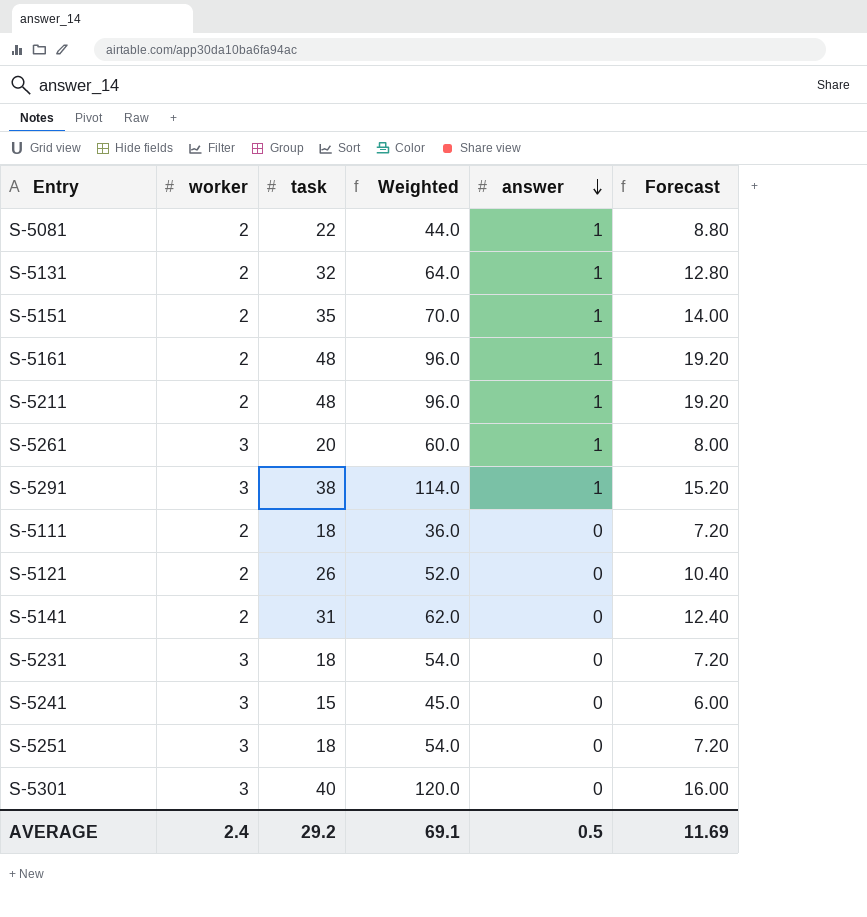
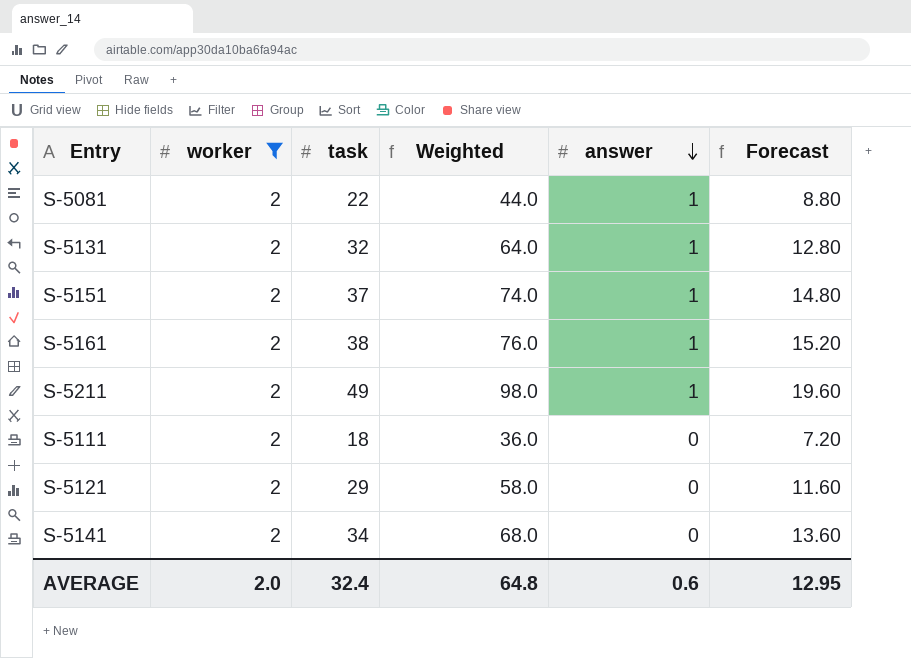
filter: none -> worker = 2
S-5151 | task: 35 -> 37
S-5151 | Weighted: 70.0 -> 74.0
S-5151 | Forecast: 14.00 -> 14.80
S-5161 | task: 48 -> 38
S-5161 | Weighted: 96.0 -> 76.0
S-5161 | Forecast: 19.20 -> 15.20
S-5211 | task: 48 -> 49
S-5211 | Weighted: 96.0 -> 98.0
S-5211 | Forecast: 19.20 -> 19.60
S-5121 | task: 26 -> 29
S-5121 | Weighted: 52.0 -> 58.0
S-5121 | Forecast: 10.40 -> 11.60
S-5141 | task: 31 -> 34
S-5141 | Weighted: 62.0 -> 68.0
S-5141 | Forecast: 12.40 -> 13.60
AVERAGE | worker: 2.4 -> 2.0
AVERAGE | task: 29.2 -> 32.4
AVERAGE | Weighted: 69.1 -> 64.8
AVERAGE | answer: 0.5 -> 0.6
AVERAGE | Forecast: 11.69 -> 12.95

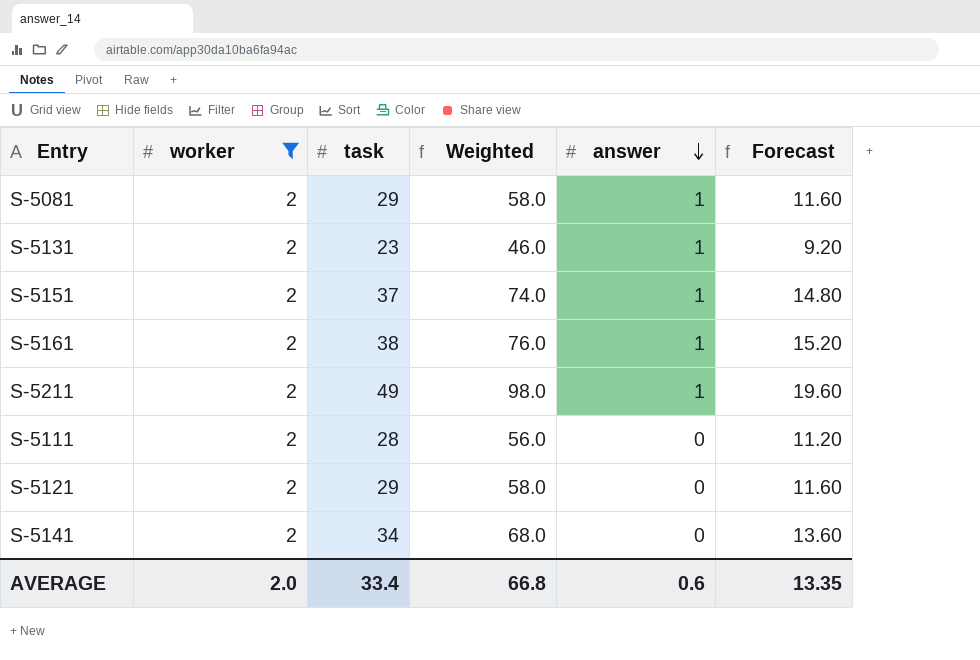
S-5081 | task: 22 -> 29
S-5081 | Weighted: 44.0 -> 58.0
S-5081 | Forecast: 8.80 -> 11.60
S-5131 | task: 32 -> 23
S-5131 | Weighted: 64.0 -> 46.0
S-5131 | Forecast: 12.80 -> 9.20
S-5111 | task: 18 -> 28
S-5111 | Weighted: 36.0 -> 56.0
S-5111 | Forecast: 7.20 -> 11.20
AVERAGE | task: 32.4 -> 33.4
AVERAGE | Weighted: 64.8 -> 66.8
AVERAGE | Forecast: 12.95 -> 13.35

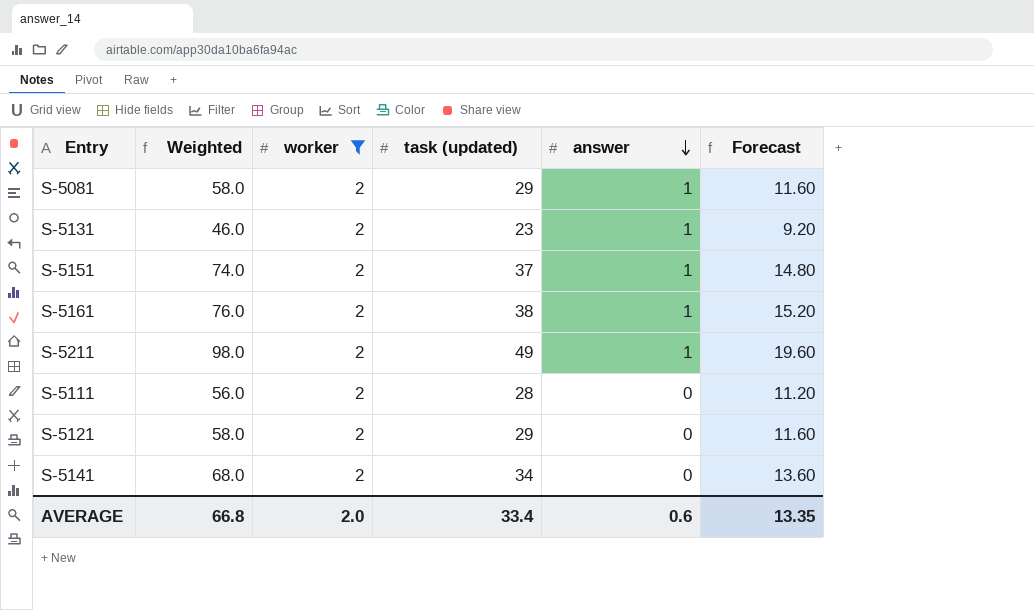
column Weighted | position: 4 -> 2
column name: task -> task (updated)

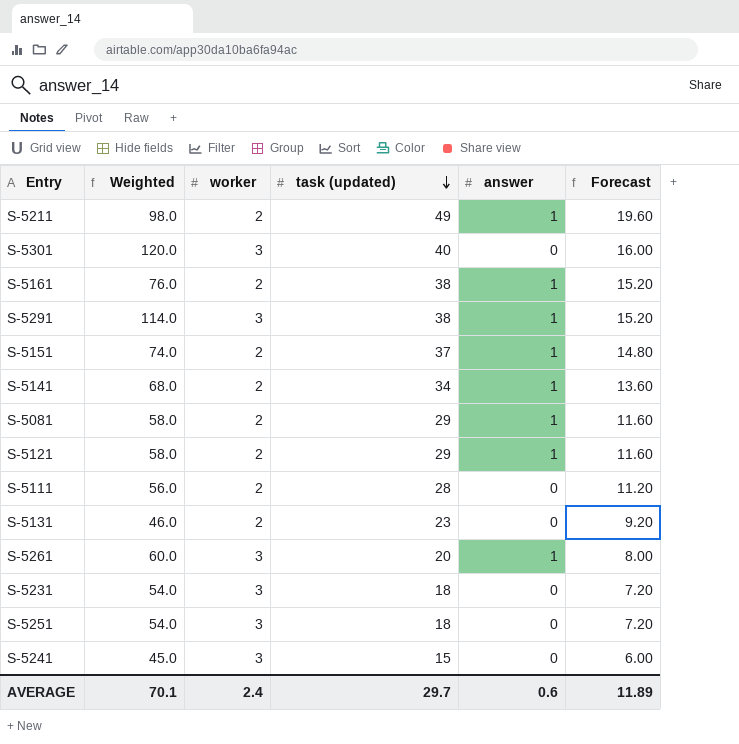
filter: worker = 2 -> none
row order: answer descending -> task (updated) descending
S-5141 | answer: 0 -> 1
S-5121 | answer: 0 -> 1
S-5131 | answer: 1 -> 0
AVERAGE | Weighted: 66.8 -> 70.1
AVERAGE | worker: 2.0 -> 2.4
AVERAGE | task (updated): 33.4 -> 29.7
AVERAGE | Forecast: 13.35 -> 11.89

